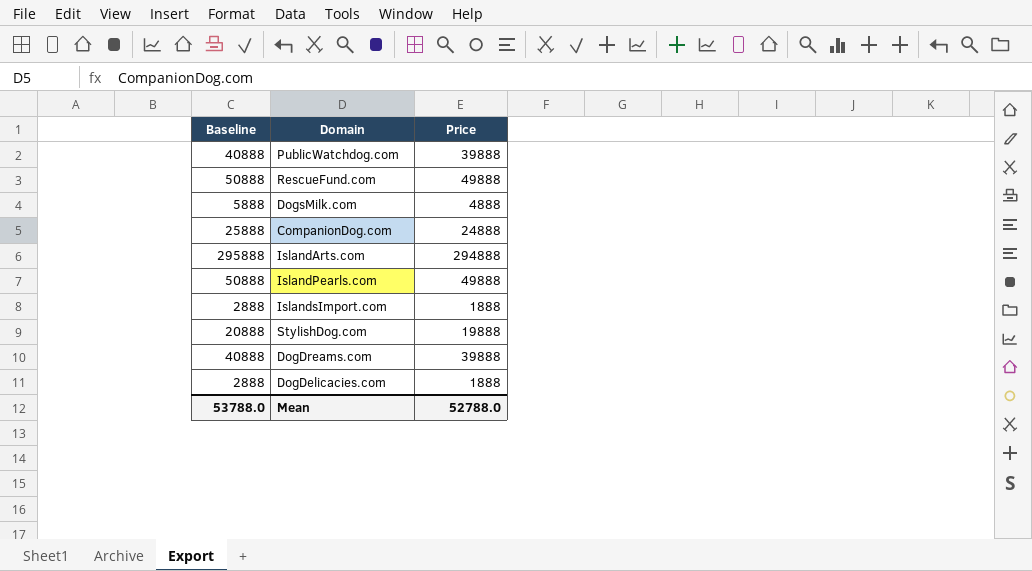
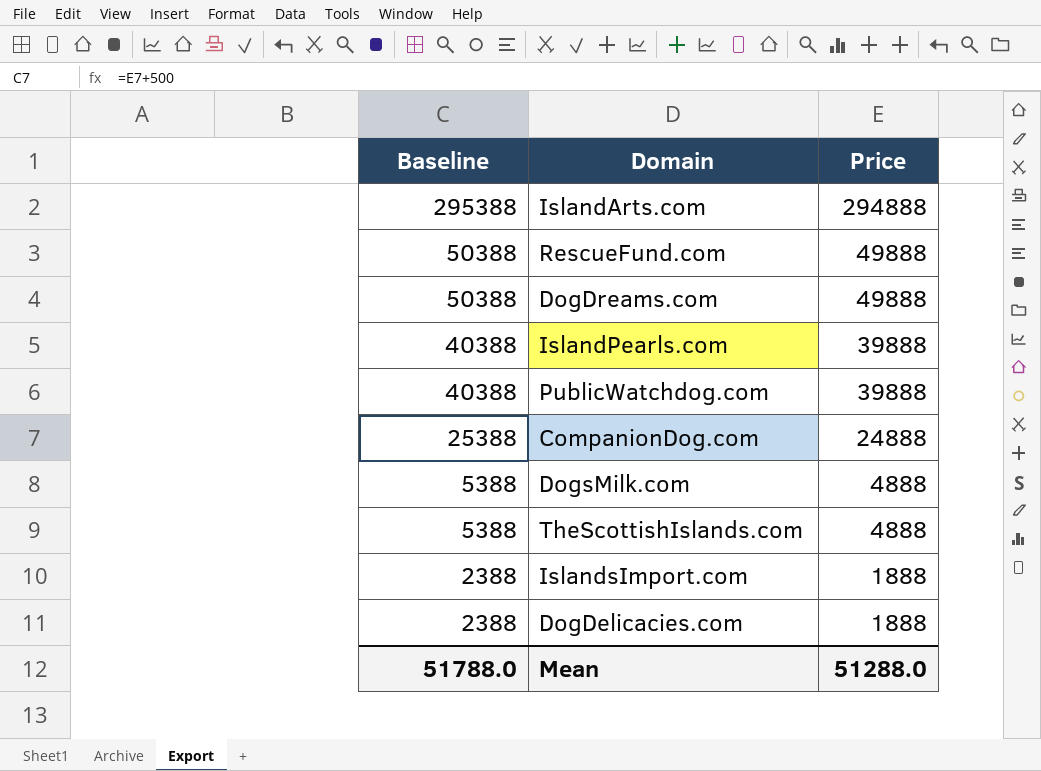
row order: none -> Baseline descending
column Baseline | formula: [Price] + 1000 -> [Price] + 500
row StylishDog.com: 20888 | 19888 -> none
DogDreams.com | Price: 39888 -> 49888
IslandPearls.com | Price: 49888 -> 39888
row TheScottishIslands.com: none -> 5388 | 4888
Mean | Baseline: 53788.0 -> 51788.0
Mean | Price: 52788.0 -> 51288.0

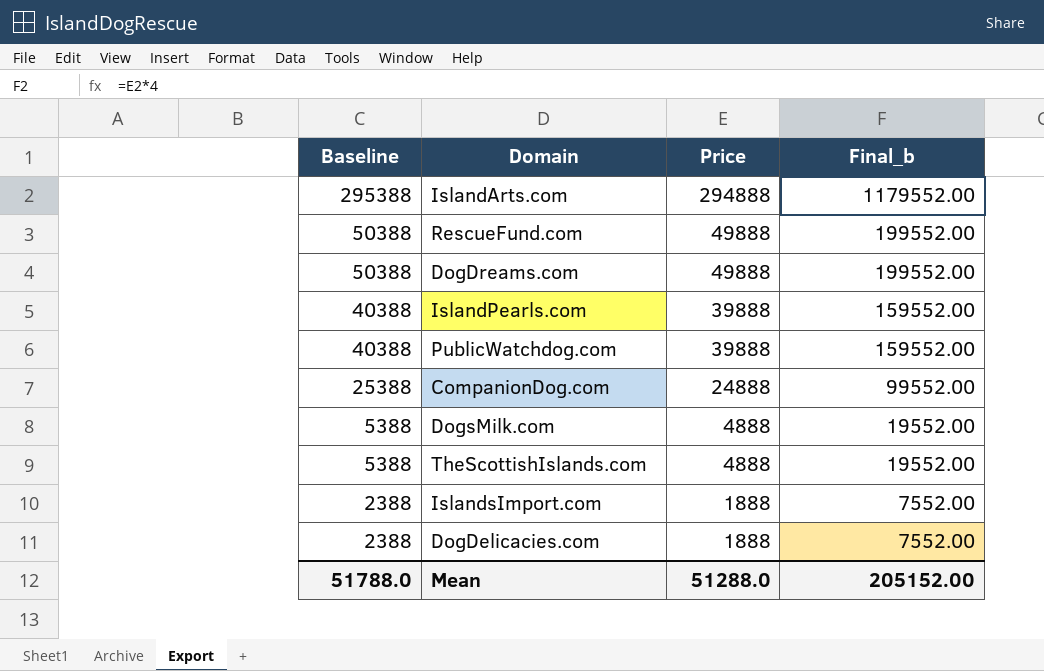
column Final_b | formula: none -> [Price] * 4

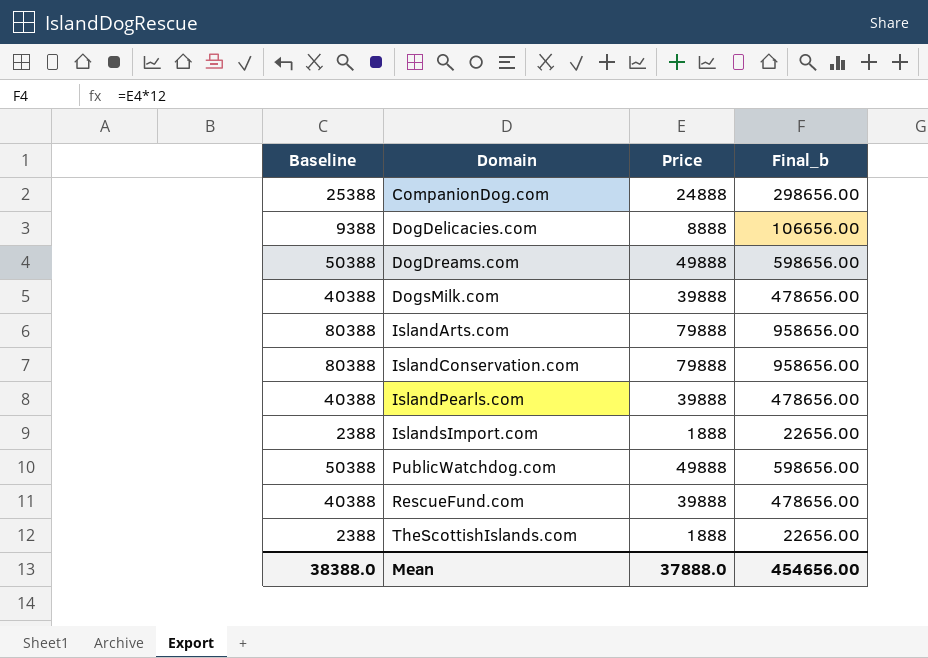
row order: Baseline descending -> Domain ascending
column Final_b | formula: [Price] * 4 -> [Price] * 12
DogDelicacies.com | Baseline: 2388 -> 9388
DogDelicacies.com | Price: 1888 -> 8888
DogsMilk.com | Baseline: 5388 -> 40388
DogsMilk.com | Price: 4888 -> 39888
IslandArts.com | Baseline: 295388 -> 80388
IslandArts.com | Price: 294888 -> 79888
row IslandConservation.com: none -> 80388 | 79888 | 958656.00
PublicWatchdog.com | Baseline: 40388 -> 50388
PublicWatchdog.com | Price: 39888 -> 49888
RescueFund.com | Baseline: 50388 -> 40388
RescueFund.com | Price: 49888 -> 39888
TheScottishIslands.com | Baseline: 5388 -> 2388
TheScottishIslands.com | Price: 4888 -> 1888
Mean | Baseline: 51788.0 -> 38388.0
Mean | Price: 51288.0 -> 37888.0
Mean | Final_b: 205152.00 -> 454656.00

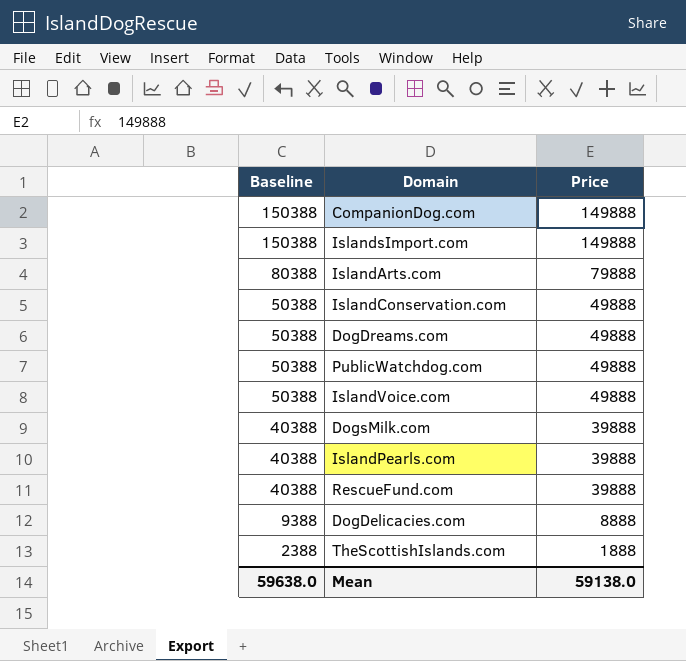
row order: Domain ascending -> Baseline descending
column Final_b | formula: [Price] * 12 -> none
CompanionDog.com | Baseline: 25388 -> 150388
CompanionDog.com | Price: 24888 -> 149888
IslandsImport.com | Baseline: 2388 -> 150388
IslandsImport.com | Price: 1888 -> 149888
IslandConservation.com | Baseline: 80388 -> 50388
IslandConservation.com | Price: 79888 -> 49888
row IslandVoice.com: none -> 50388 | 49888
Mean | Baseline: 38388.0 -> 59638.0
Mean | Price: 37888.0 -> 59138.0

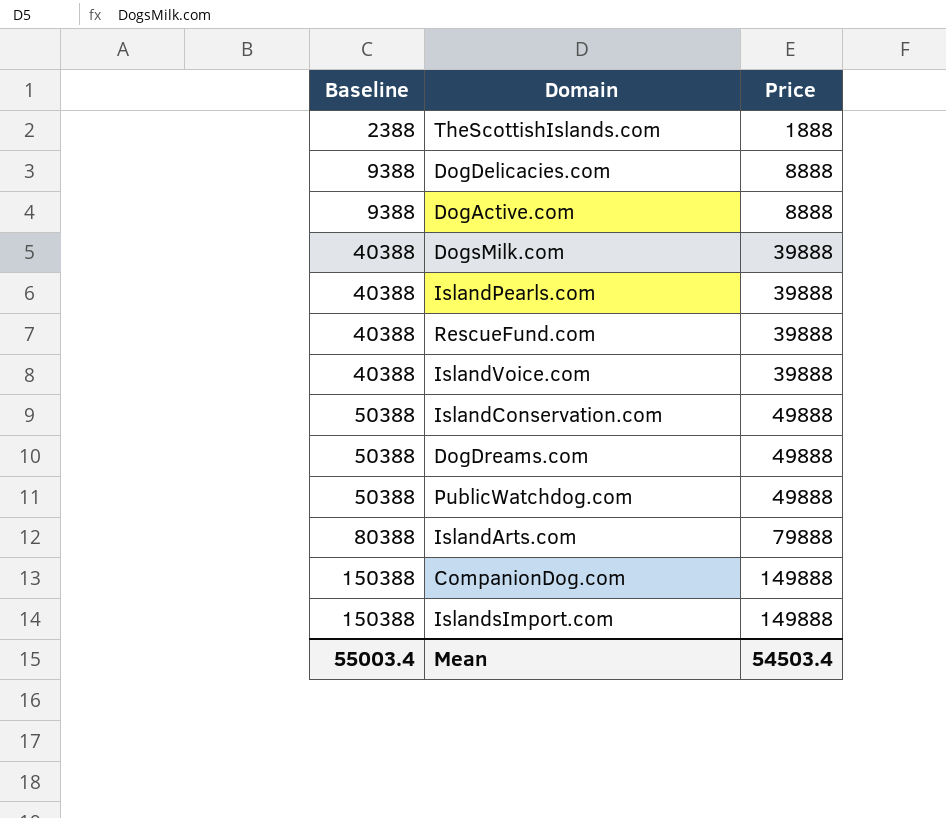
row order: Baseline descending -> Baseline ascending
row DogActive.com: none -> 9388 | 8888
IslandVoice.com | Baseline: 50388 -> 40388
IslandVoice.com | Price: 49888 -> 39888
Mean | Baseline: 59638.0 -> 55003.4
Mean | Price: 59138.0 -> 54503.4

